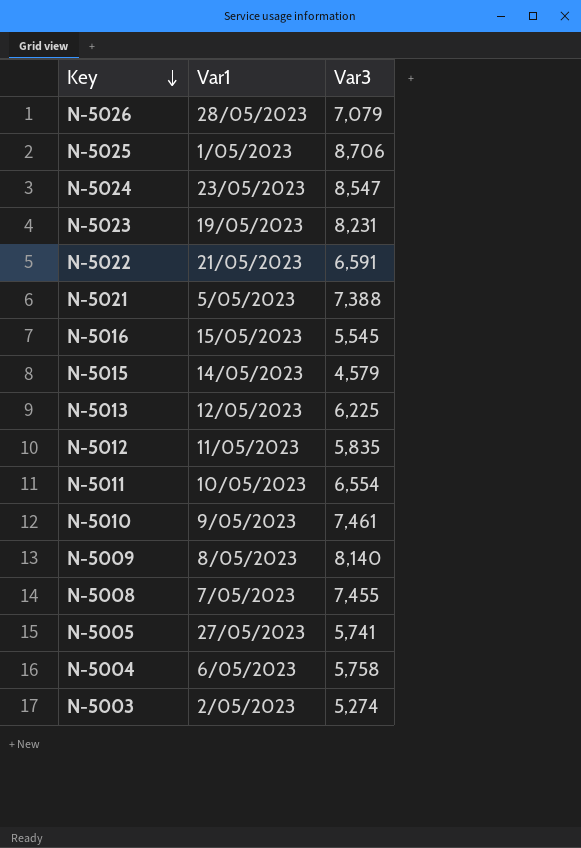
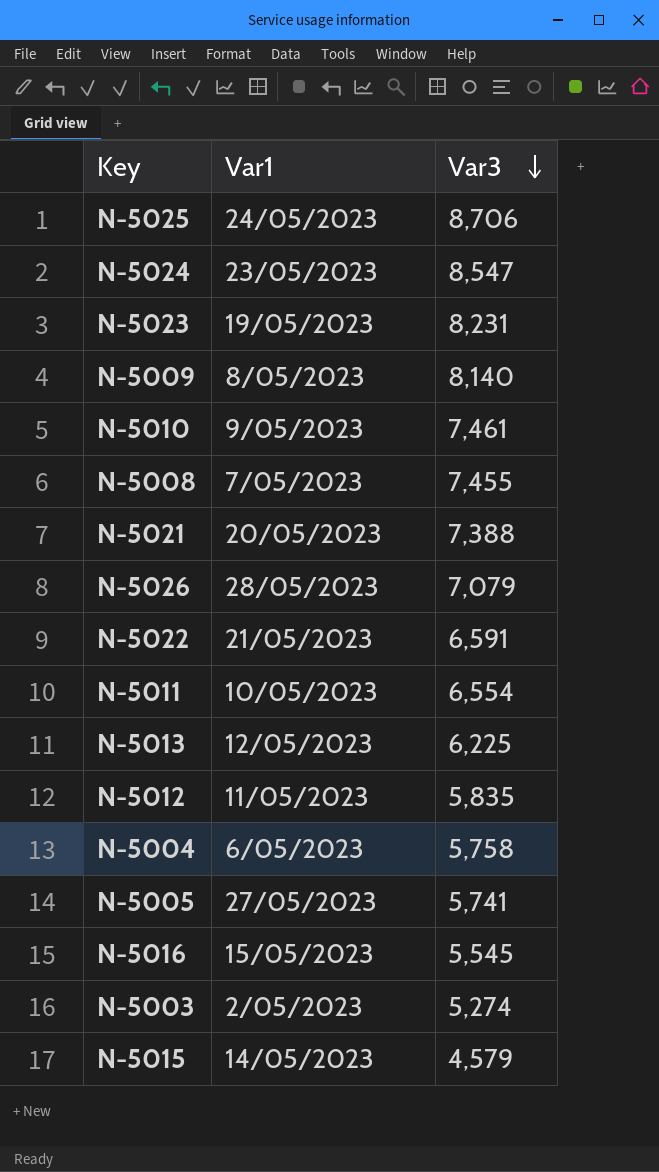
row order: Key descending -> Var3 descending
N-5025 | Var1: 1/05/2023 -> 24/05/2023
N-5021 | Var1: 5/05/2023 -> 20/05/2023

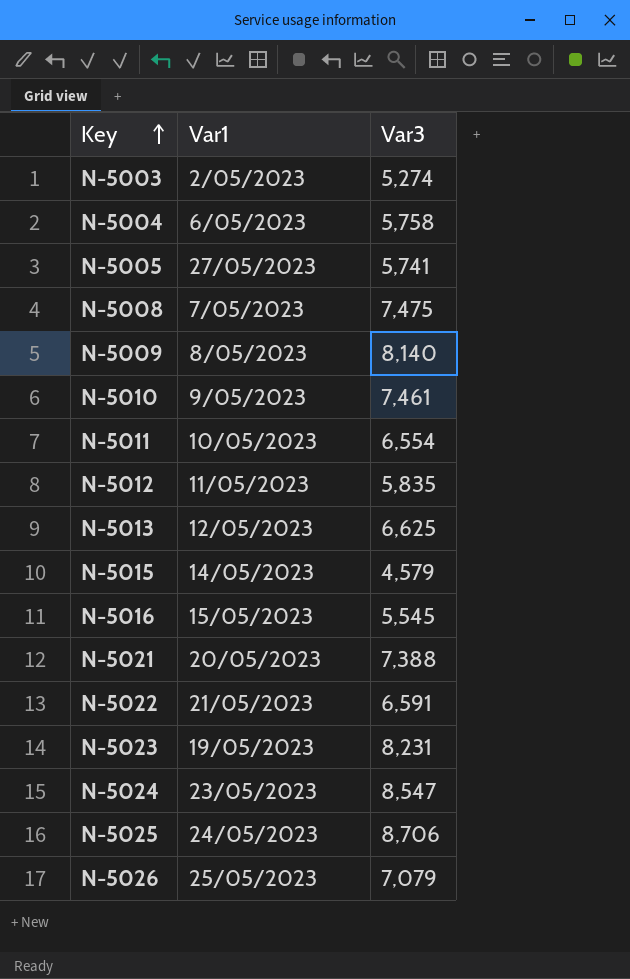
row order: Var3 descending -> Key ascending
N-5008 | Var3: 7,455 -> 7,475
N-5013 | Var3: 6,225 -> 6,625
N-5026 | Var1: 28/05/2023 -> 25/05/2023

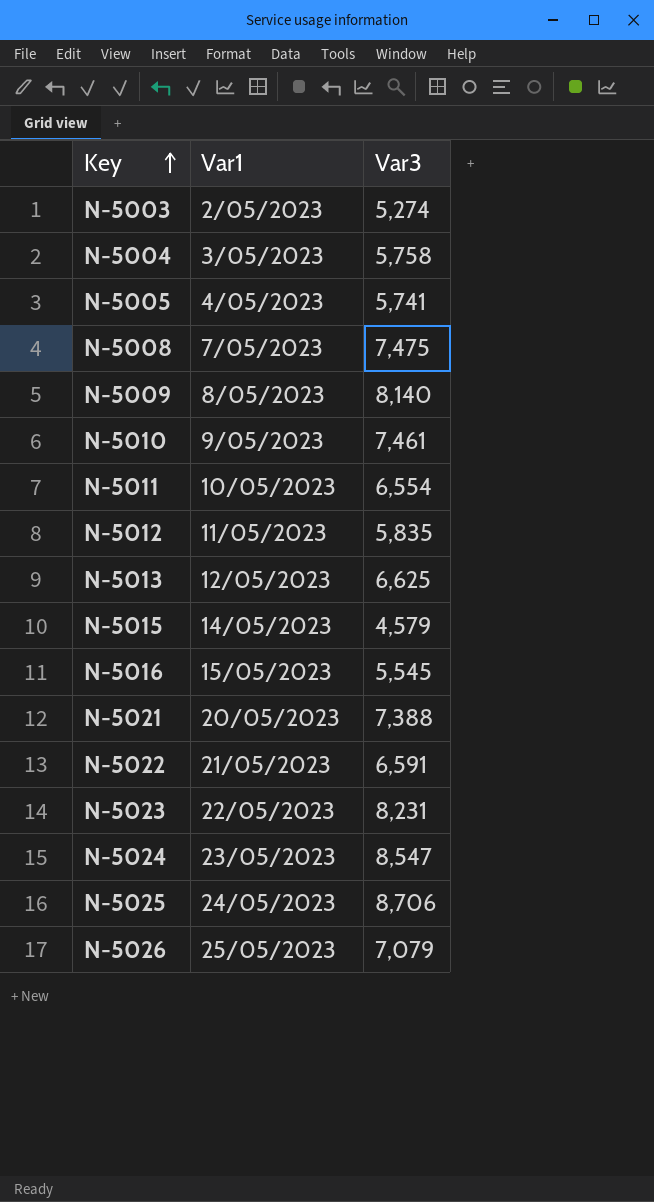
N-5004 | Var1: 6/05/2023 -> 3/05/2023
N-5005 | Var1: 27/05/2023 -> 4/05/2023
N-5023 | Var1: 19/05/2023 -> 22/05/2023

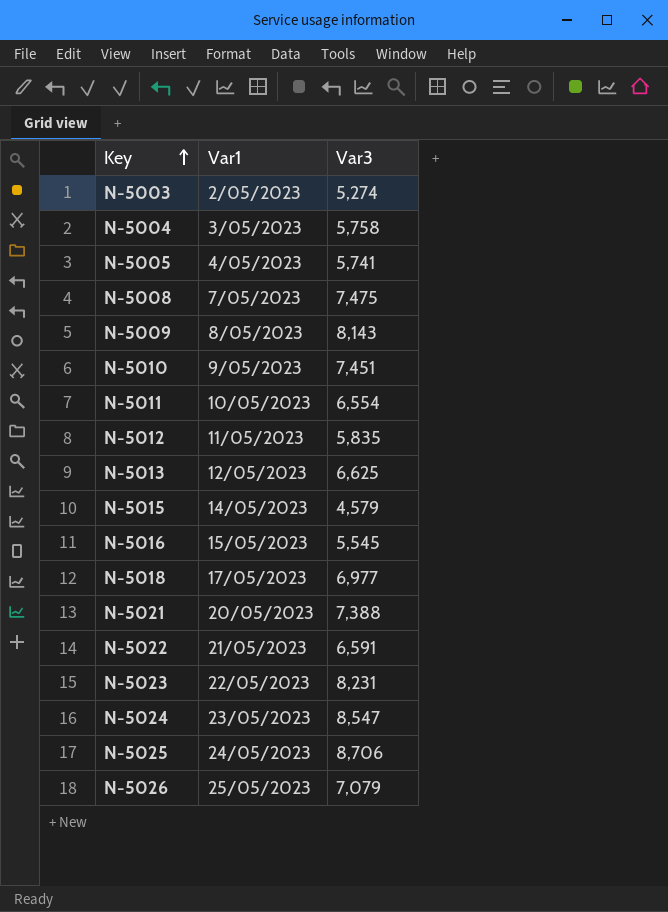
N-5009 | Var3: 8,140 -> 8,143
N-5010 | Var3: 7,461 -> 7,451
row N-5018: none -> 17/05/2023 | 6,977

